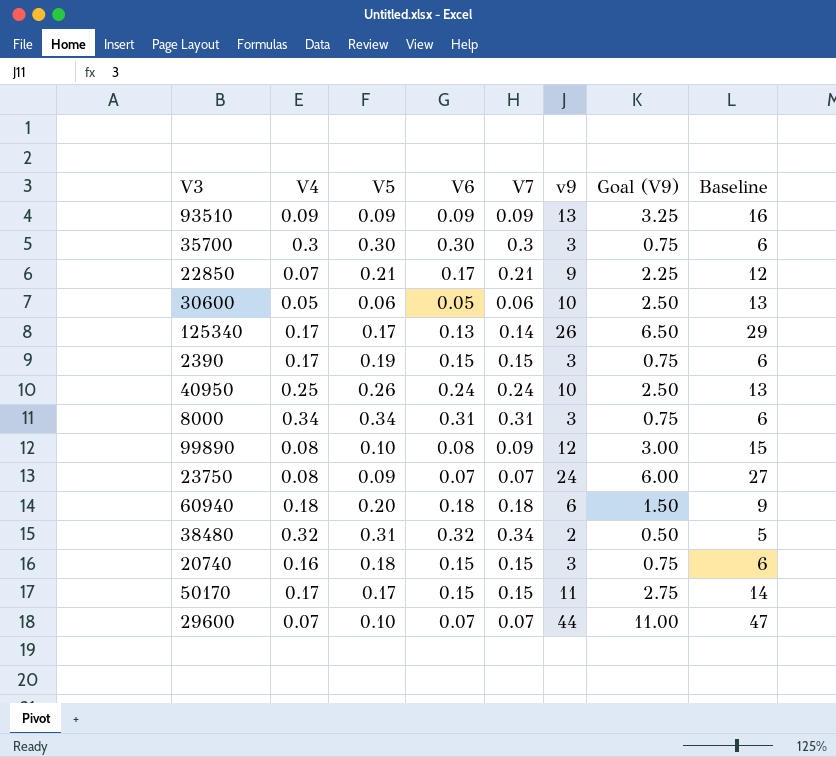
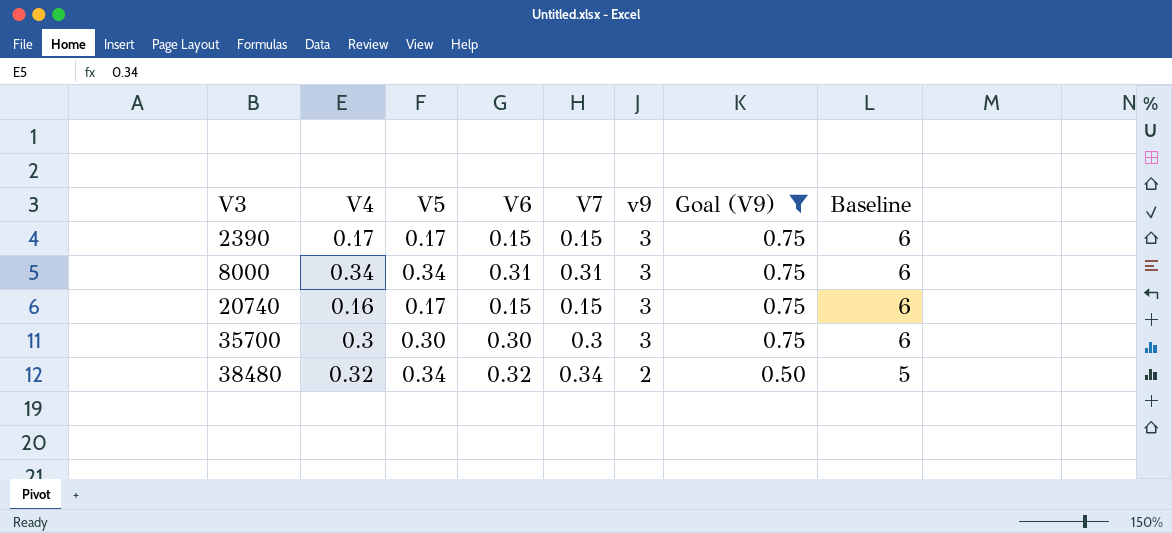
filter: none -> Goal (V9) <= 0.75
row order: none -> V3 ascending
2390 | V5: 0.19 -> 0.17
20740 | V5: 0.18 -> 0.17
38480 | V5: 0.31 -> 0.34

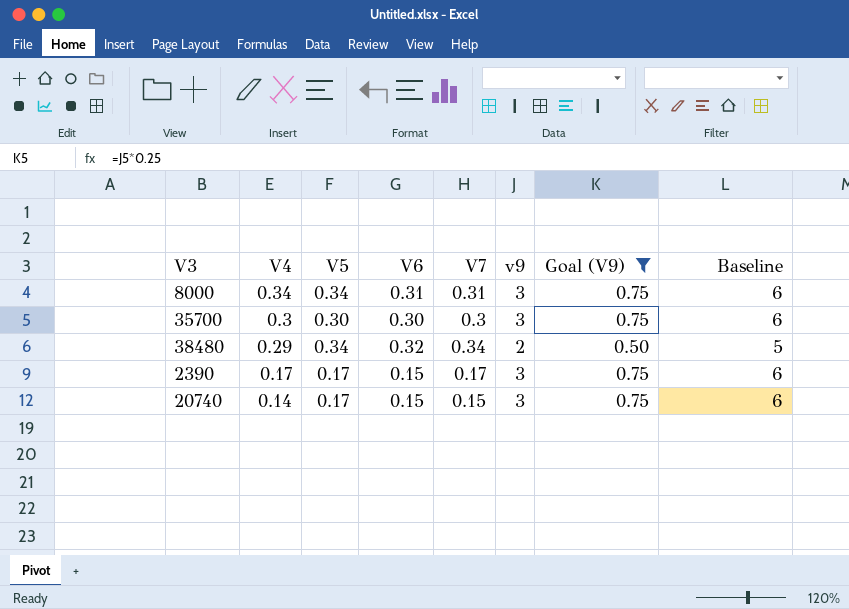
row order: V3 ascending -> V4 descending
38480 | V4: 0.32 -> 0.29
2390 | V7: 0.15 -> 0.17
20740 | V4: 0.16 -> 0.14

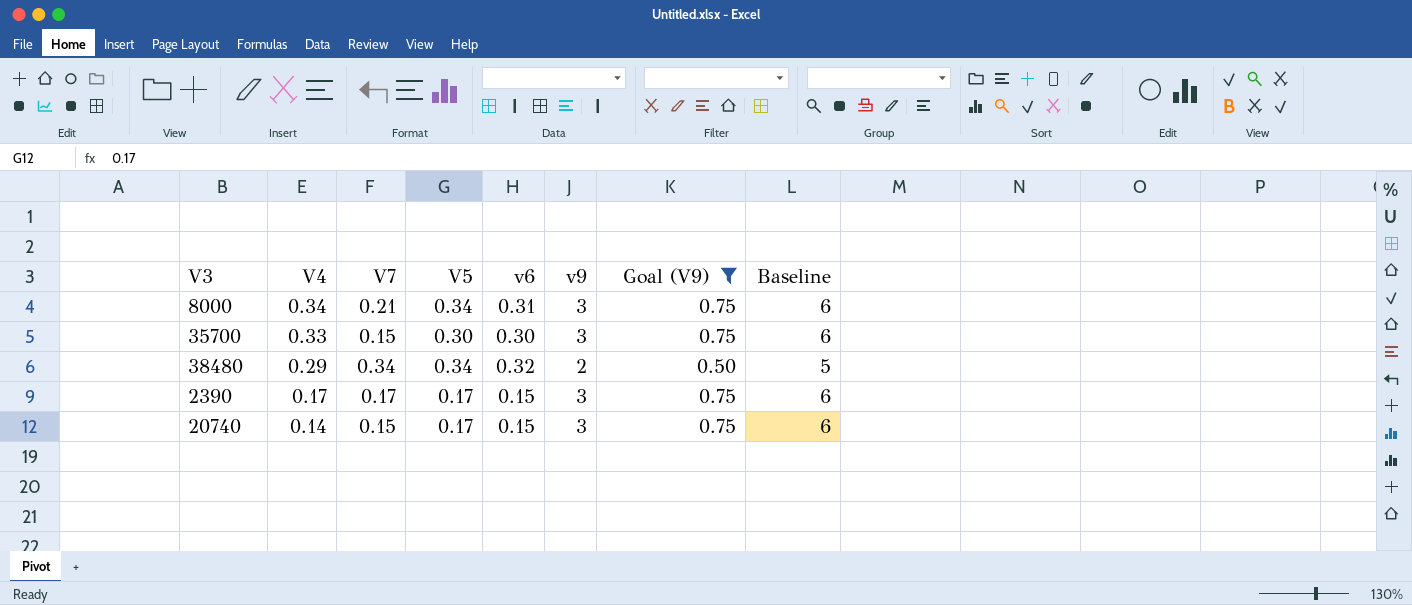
column V7 | position: 5 -> 3
column name: V6 -> v6
8000 | V7: 0.31 -> 0.21
35700 | V4: 0.3 -> 0.33
35700 | V7: 0.3 -> 0.15

